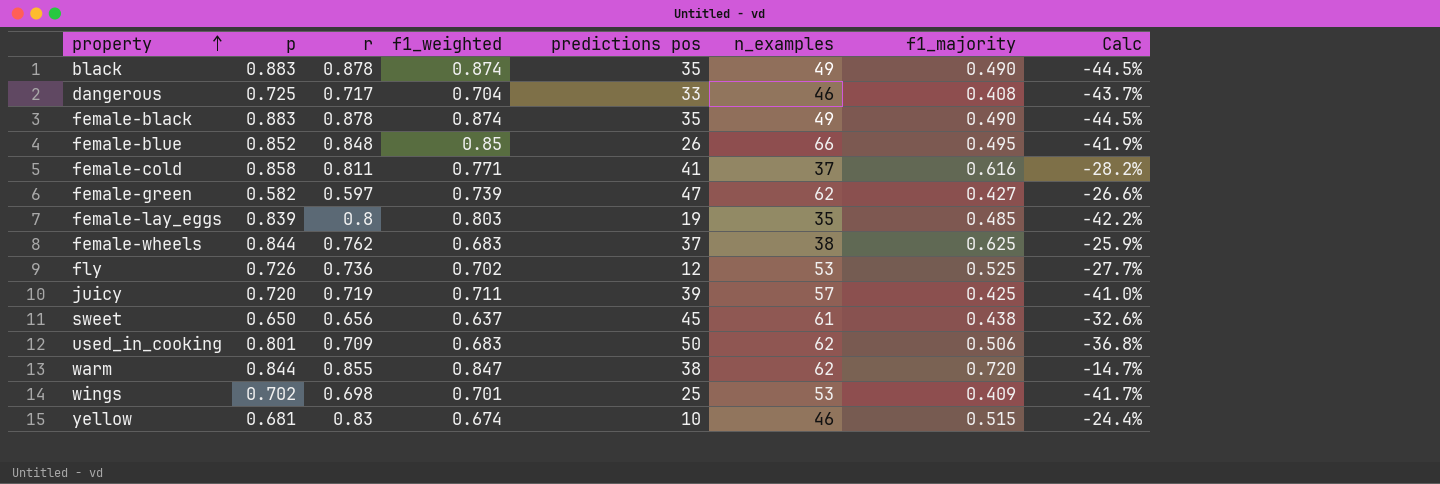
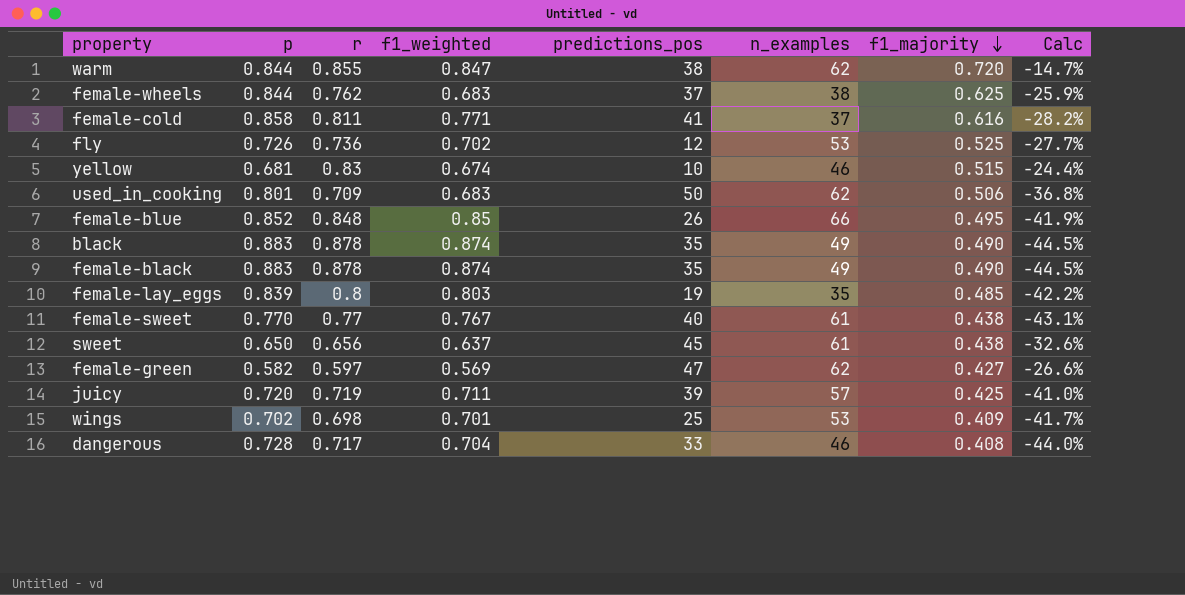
row order: property ascending -> f1_majority descending
column name: predictions pos -> predictions_pos
row female-sweet: none -> 0.770 | 0.77 | 0.767 | 40 | 61 | 0.438 | -43.1%
female-green | f1_weighted: 0.739 -> 0.569
dangerous | p: 0.725 -> 0.728
dangerous | Calc: -43.7% -> -44.0%

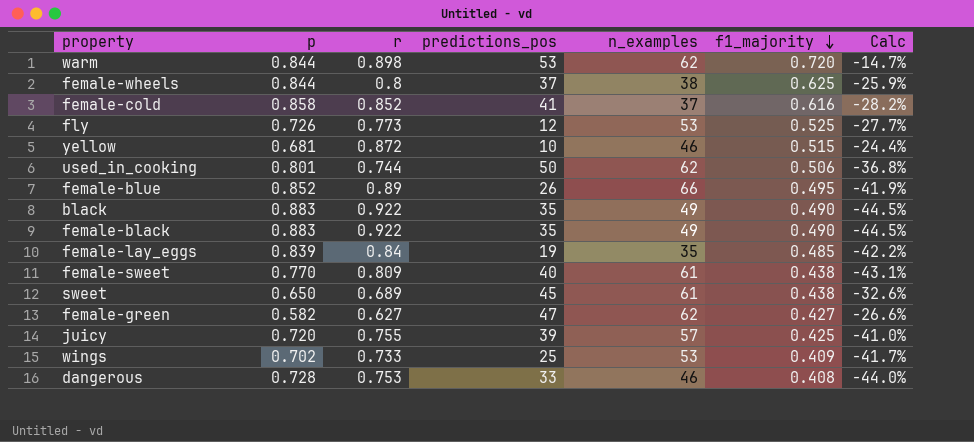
column f1_weighted | position: 4 -> none
warm | r: 0.855 -> 0.898
warm | predictions_pos: 38 -> 53
female-wheels | r: 0.762 -> 0.8
female-cold | r: 0.811 -> 0.852
fly | r: 0.736 -> 0.773
yellow | r: 0.83 -> 0.872
used_in_cooking | r: 0.709 -> 0.744
female-blue | r: 0.848 -> 0.89
black | r: 0.878 -> 0.922
female-black | r: 0.878 -> 0.922
female-lay_eggs | r: 0.8 -> 0.84
female-sweet | r: 0.77 -> 0.809
sweet | r: 0.656 -> 0.689
female-green | r: 0.597 -> 0.627
juicy | r: 0.719 -> 0.755
wings | r: 0.698 -> 0.733
dangerous | r: 0.717 -> 0.753

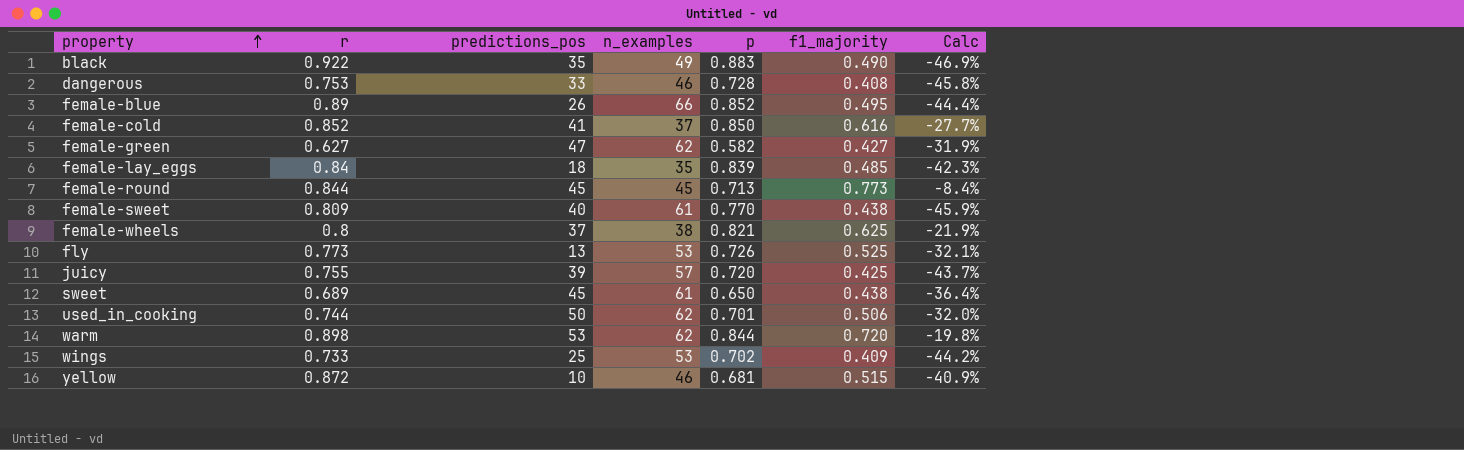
row order: f1_majority descending -> property ascending
column p | position: 2 -> 5
column Calc | formula: ([f1_majority] - [p]) / [p] -> ([f1_majority] - [r]) / [r]
row female-black: 0.883 | 0.922 | 35 | 49 | 0.490 | -44.5% -> none
female-cold | p: 0.858 -> 0.850
female-lay_eggs | predictions_pos: 19 -> 18
row female-round: none -> 0.844 | 45 | 45 | 0.713 | 0.773 | -8.4%
female-wheels | p: 0.844 -> 0.821
fly | predictions_pos: 12 -> 13
used_in_cooking | p: 0.801 -> 0.701

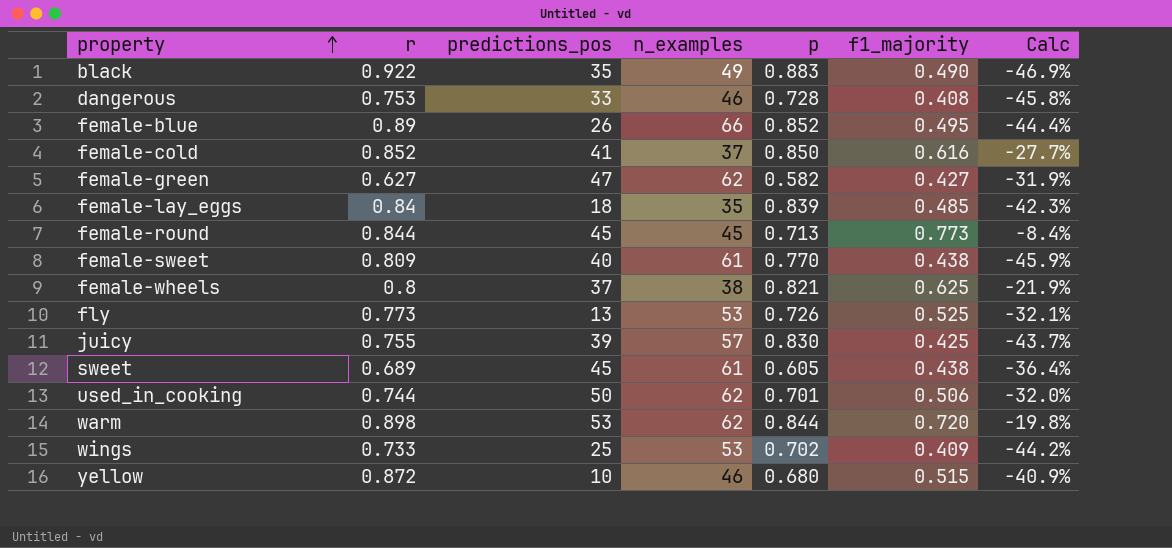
juicy | p: 0.720 -> 0.830
sweet | p: 0.650 -> 0.605
yellow | p: 0.681 -> 0.680

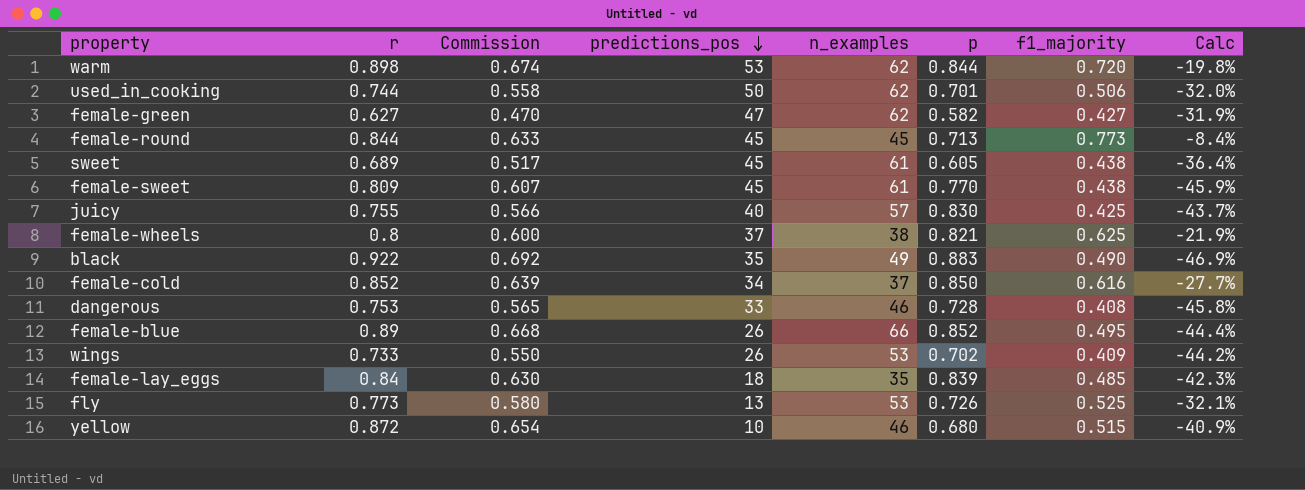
row order: property ascending -> predictions_pos descending
column Commission | formula: none -> [r] * 0.75
female-sweet | predictions_pos: 40 -> 45
juicy | predictions_pos: 39 -> 40
female-cold | predictions_pos: 41 -> 34
wings | predictions_pos: 25 -> 26

